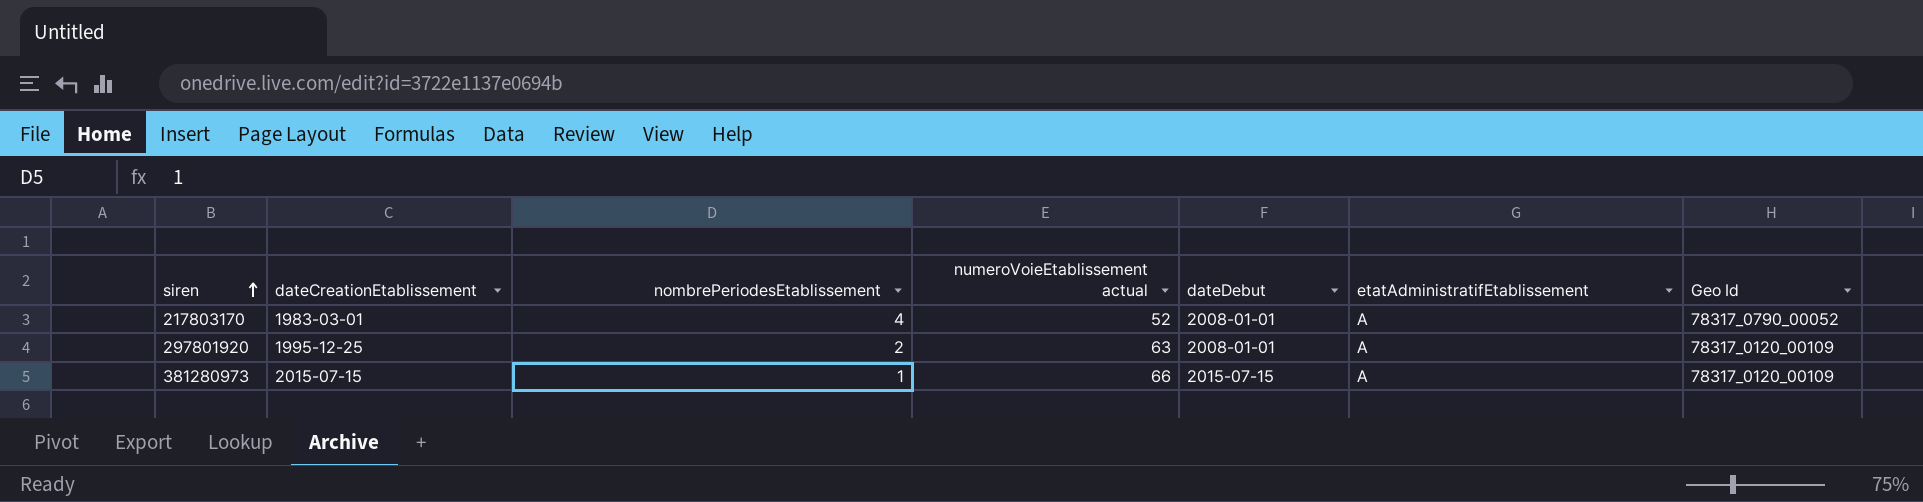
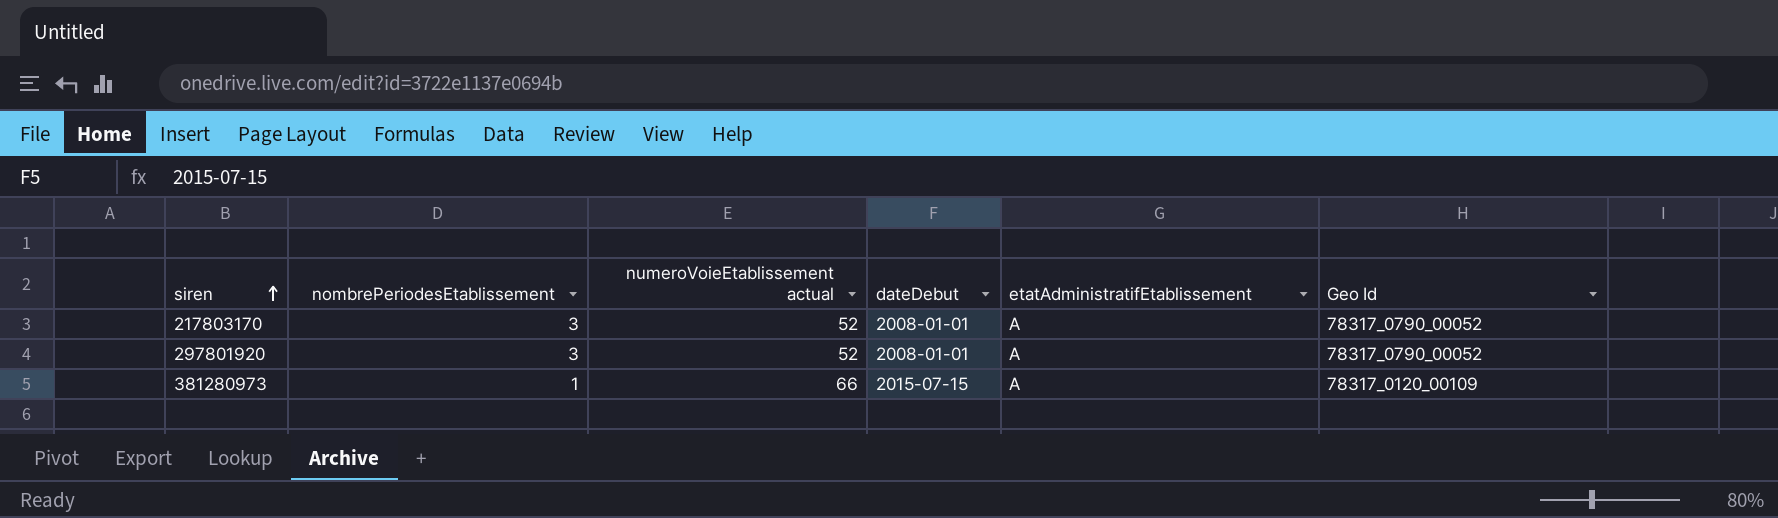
column dateCreationEtablissement | position: 2 -> none
217803170 | nombrePeriodesEtablissement: 4 -> 3
297801920 | nombrePeriodesEtablissement: 2 -> 3
297801920 | numeroVoieEtablissement actual: 63 -> 52
297801920 | Geo Id: 78317_0120_00109 -> 78317_0790_00052

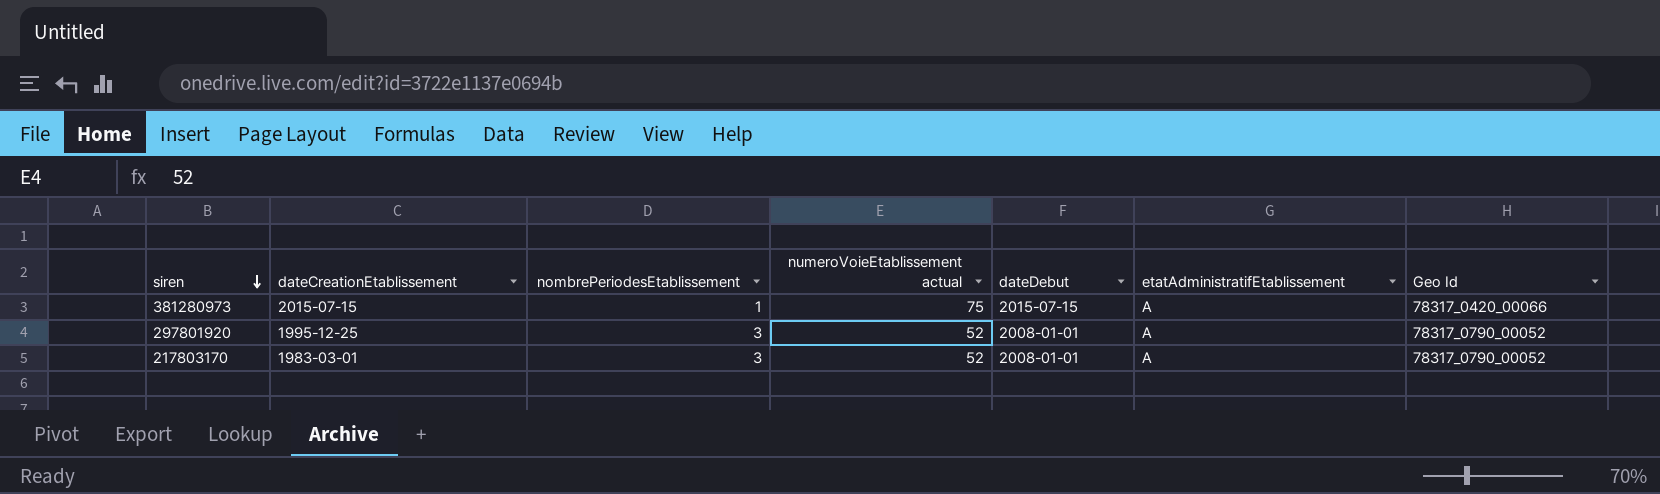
row order: siren ascending -> siren descending
column dateCreationEtablissement | position: none -> 2
381280973 | numeroVoieEtablissement actual: 66 -> 75
381280973 | Geo Id: 78317_0120_00109 -> 78317_0420_00066

